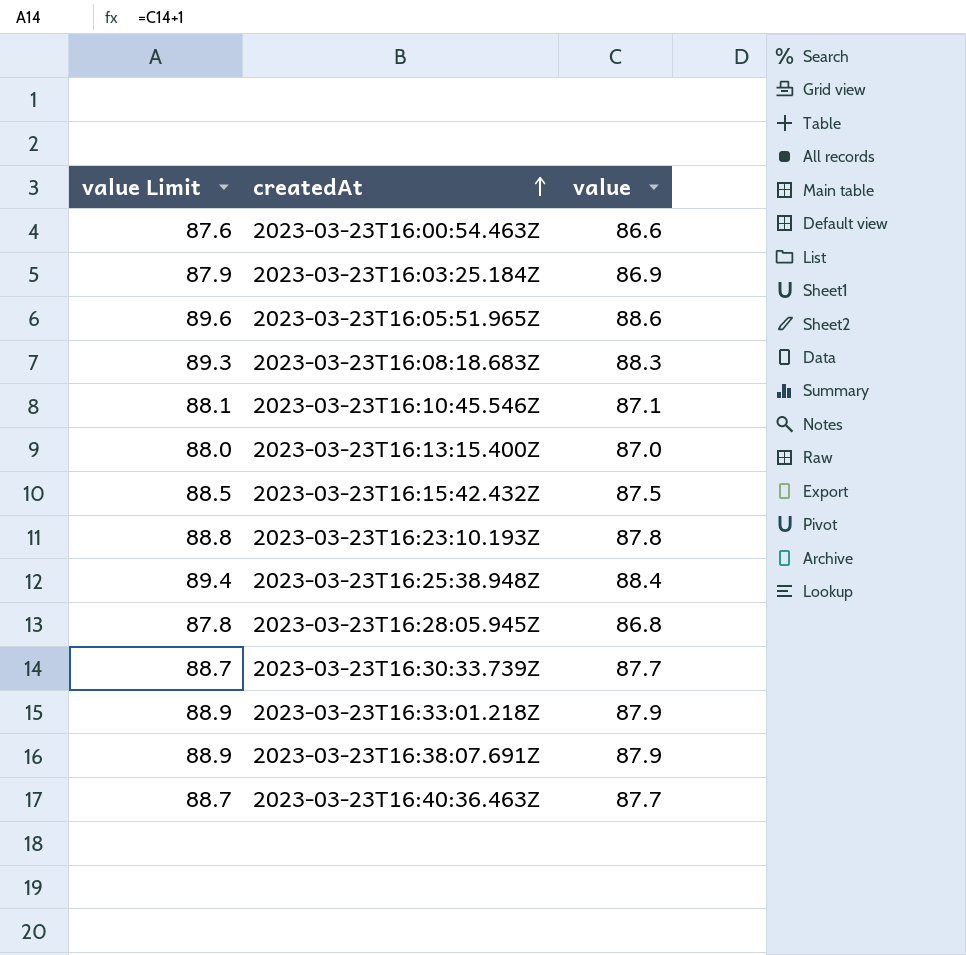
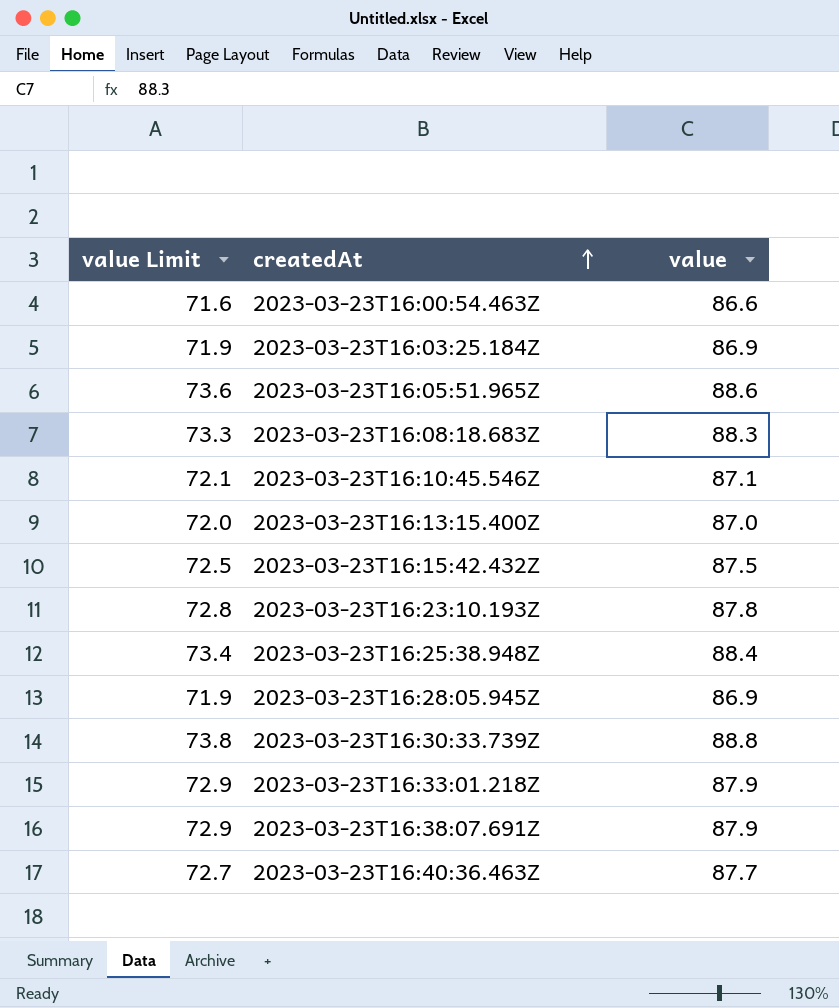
column value Limit | formula: [value] + 1 -> [value] - 15
2023-03-23T16:28:05.945Z | value: 86.8 -> 86.9
2023-03-23T16:30:33.739Z | value: 87.7 -> 88.8

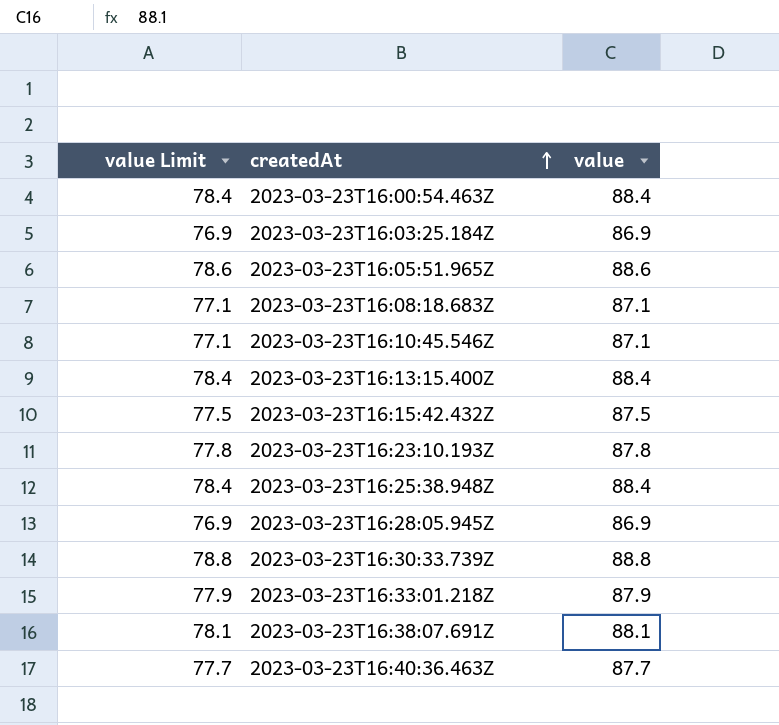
column value Limit | formula: [value] - 15 -> [value] - 10
2023-03-23T16:00:54.463Z | value: 86.6 -> 88.4
2023-03-23T16:08:18.683Z | value: 88.3 -> 87.1
2023-03-23T16:13:15.400Z | value: 87.0 -> 88.4
2023-03-23T16:38:07.691Z | value: 87.9 -> 88.1

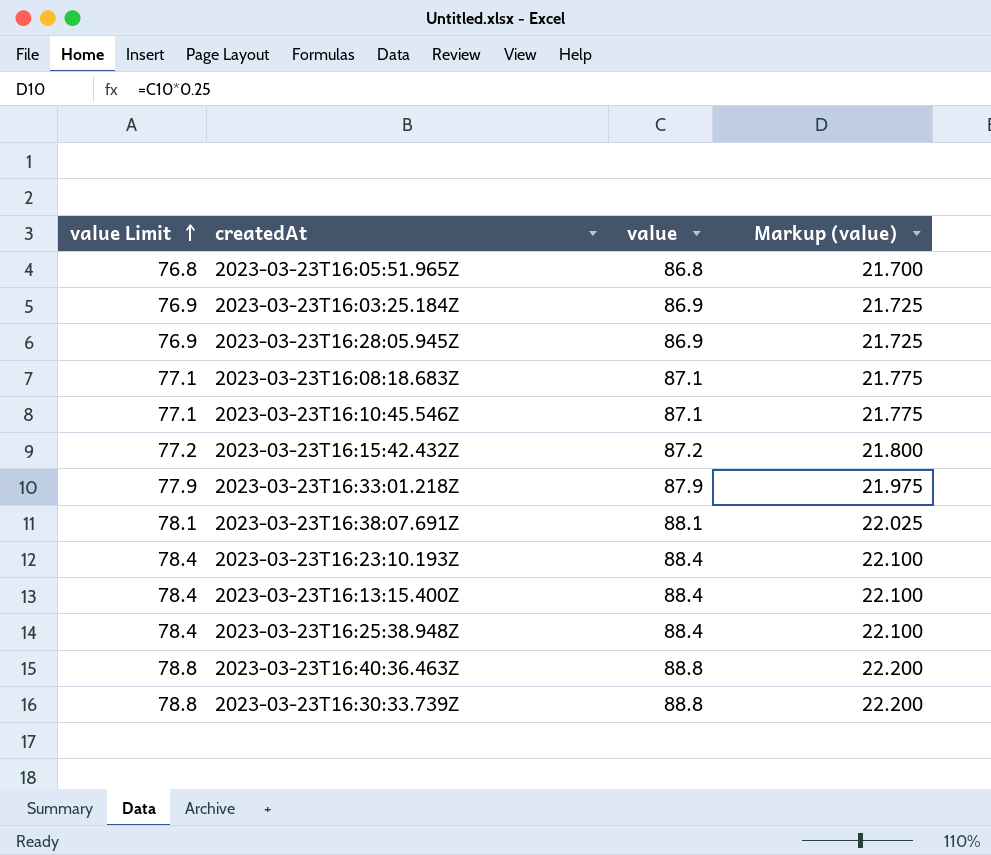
row order: createdAt ascending -> value Limit ascending
column Markup (value) | formula: none -> [value] * 0.25
row 2023-03-23T16:00:54.463Z: 78.4 | 88.4 -> none
2023-03-23T16:05:51.965Z | value Limit: 78.6 -> 76.8
2023-03-23T16:05:51.965Z | value: 88.6 -> 86.8
2023-03-23T16:15:42.432Z | value Limit: 77.5 -> 77.2
2023-03-23T16:15:42.432Z | value: 87.5 -> 87.2
2023-03-23T16:23:10.193Z | value Limit: 77.8 -> 78.4
2023-03-23T16:23:10.193Z | value: 87.8 -> 88.4
2023-03-23T16:40:36.463Z | value Limit: 77.7 -> 78.8
2023-03-23T16:40:36.463Z | value: 87.7 -> 88.8

